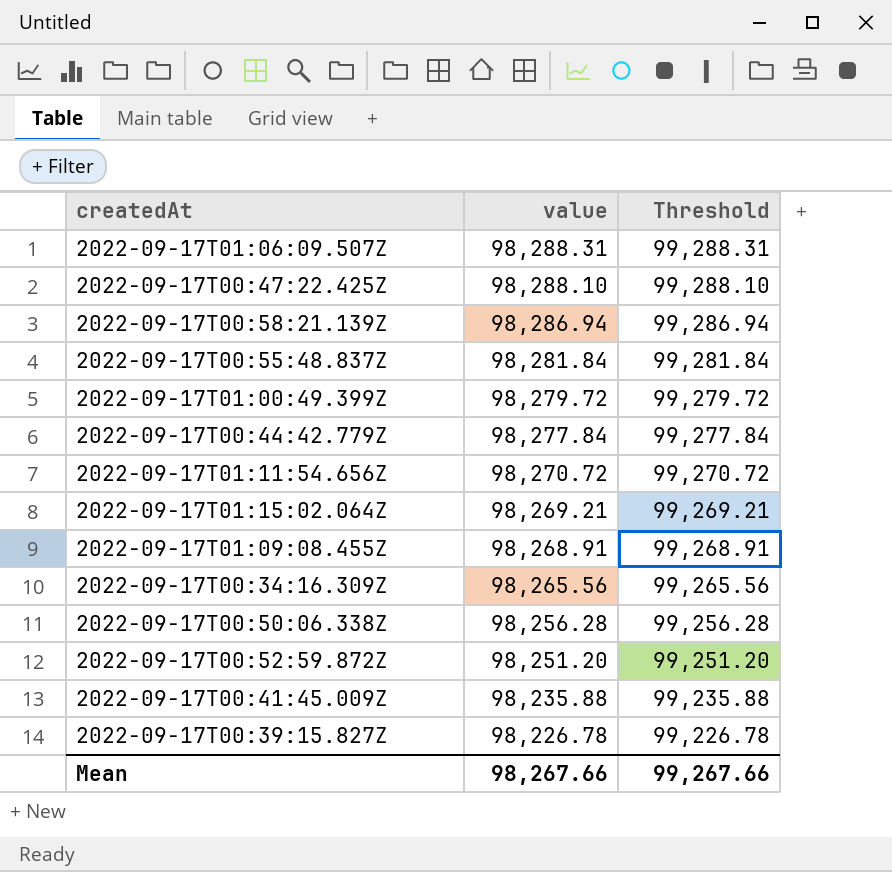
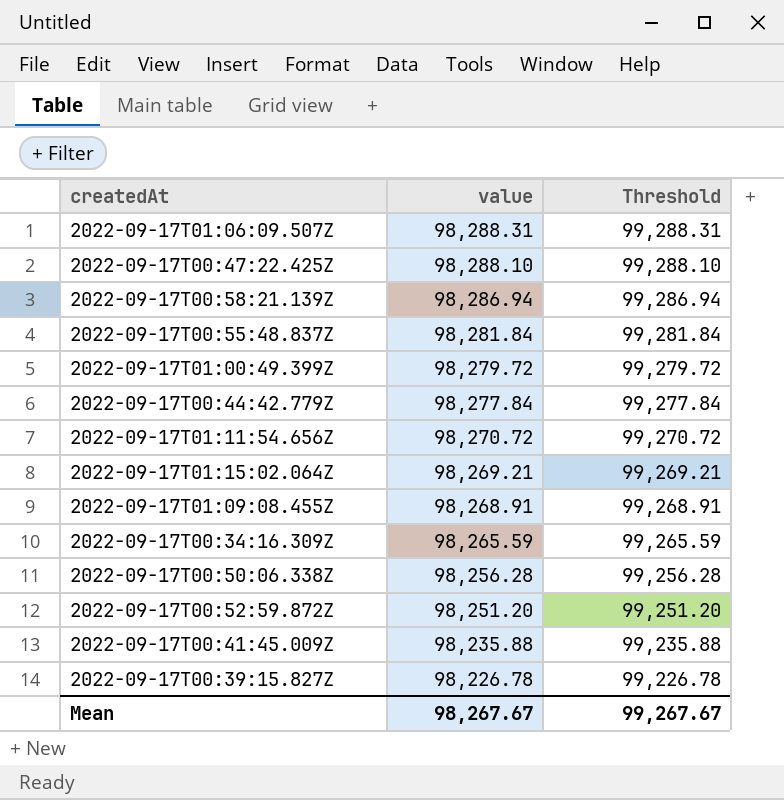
2022-09-17T00:34:16.309Z | value: 98,265.56 -> 98,265.59
2022-09-17T00:34:16.309Z | Threshold: 99,265.56 -> 99,265.59
Mean | value: 98,267.66 -> 98,267.67
Mean | Threshold: 99,267.66 -> 99,267.67

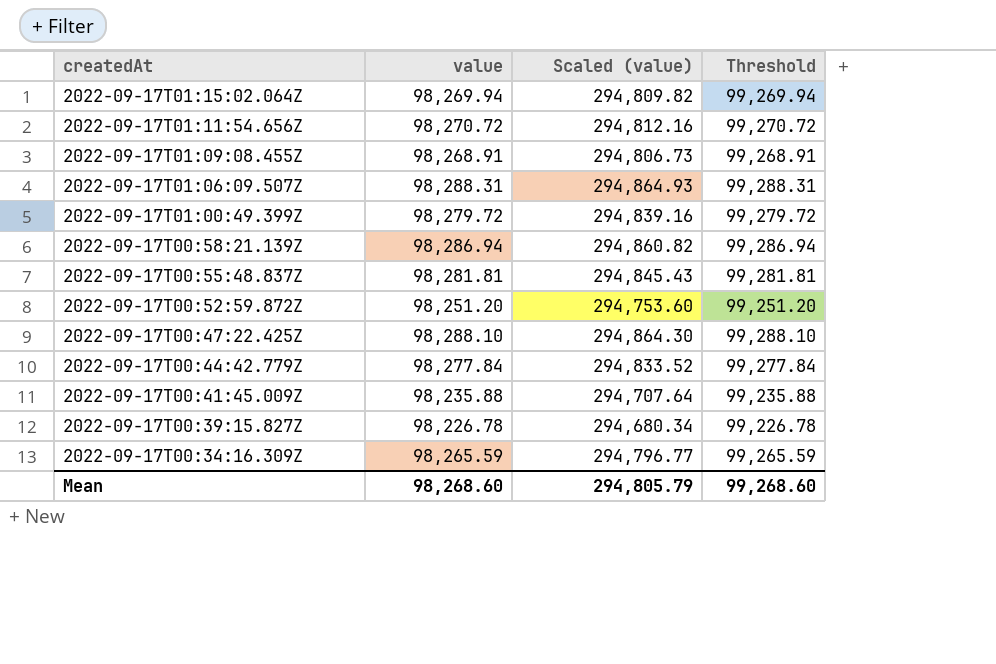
row order: value descending -> createdAt descending
column Scaled (value) | formula: none -> [value] * 3
row 2022-09-17T00:50:06.338Z: 98,256.28 | 99,256.28 -> none
2022-09-17T01:15:02.064Z | value: 98,269.21 -> 98,269.94
2022-09-17T01:15:02.064Z | Threshold: 99,269.21 -> 99,269.94
2022-09-17T00:55:48.837Z | value: 98,281.84 -> 98,281.81
2022-09-17T00:55:48.837Z | Threshold: 99,281.84 -> 99,281.81
Mean | value: 98,267.67 -> 98,268.60
Mean | Threshold: 99,267.67 -> 99,268.60

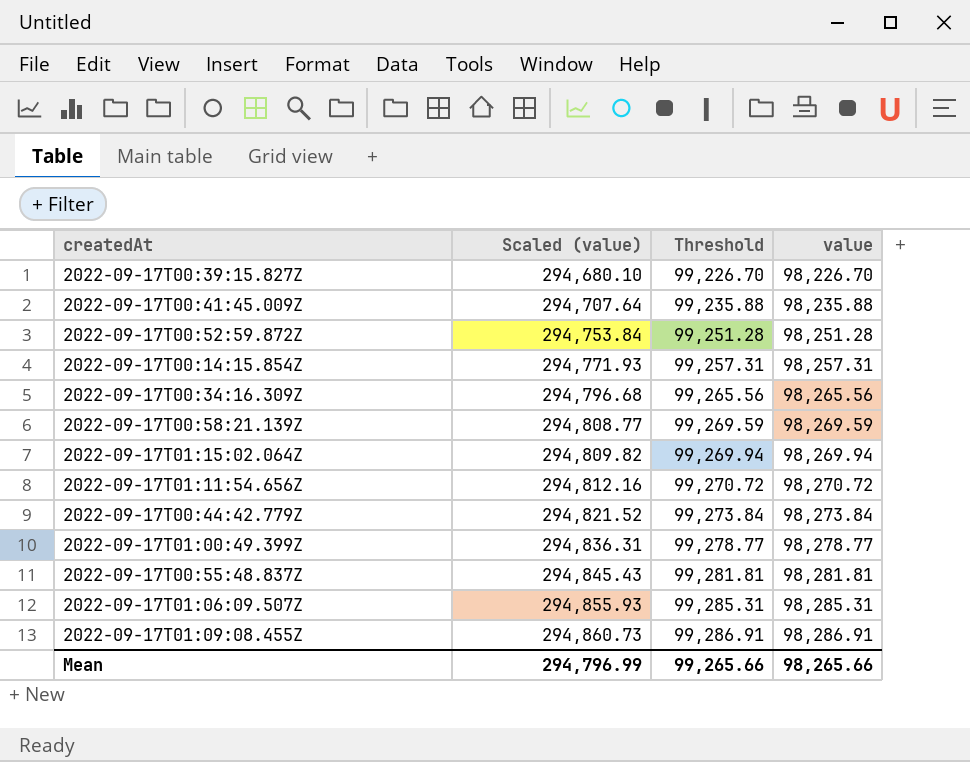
row order: createdAt descending -> Scaled (value) ascending
column value | position: 2 -> 4
row 2022-09-17T00:47:22.425Z: 98,288.10 | 294,864.30 | 99,288.10 -> none
2022-09-17T00:39:15.827Z | Scaled (value): 294,680.34 -> 294,680.10
2022-09-17T00:39:15.827Z | Threshold: 99,226.78 -> 99,226.70
2022-09-17T00:39:15.827Z | value: 98,226.78 -> 98,226.70
2022-09-17T00:52:59.872Z | Scaled (value): 294,753.60 -> 294,753.84
2022-09-17T00:52:59.872Z | Threshold: 99,251.20 -> 99,251.28
2022-09-17T00:52:59.872Z | value: 98,251.20 -> 98,251.28
row 2022-09-17T00:14:15.854Z: none -> 294,771.93 | 99,257.31 | 98,257.31
2022-09-17T00:34:16.309Z | Scaled (value): 294,796.77 -> 294,796.68
2022-09-17T00:34:16.309Z | Threshold: 99,265.59 -> 99,265.56
2022-09-17T00:34:16.309Z | value: 98,265.59 -> 98,265.56
2022-09-17T00:58:21.139Z | Scaled (value): 294,860.82 -> 294,808.77
2022-09-17T00:58:21.139Z | Threshold: 99,286.94 -> 99,269.59
2022-09-17T00:58:21.139Z | value: 98,286.94 -> 98,269.59
2022-09-17T00:44:42.779Z | Scaled (value): 294,833.52 -> 294,821.52
2022-09-17T00:44:42.779Z | Threshold: 99,277.84 -> 99,273.84
2022-09-17T00:44:42.779Z | value: 98,277.84 -> 98,273.84
2022-09-17T01:00:49.399Z | Scaled (value): 294,839.16 -> 294,836.31
2022-09-17T01:00:49.399Z | Threshold: 99,279.72 -> 99,278.77
2022-09-17T01:00:49.399Z | value: 98,279.72 -> 98,278.77
2022-09-17T01:06:09.507Z | Scaled (value): 294,864.93 -> 294,855.93
2022-09-17T01:06:09.507Z | Threshold: 99,288.31 -> 99,285.31
2022-09-17T01:06:09.507Z | value: 98,288.31 -> 98,285.31
2022-09-17T01:09:08.455Z | Scaled (value): 294,806.73 -> 294,860.73
2022-09-17T01:09:08.455Z | Threshold: 99,268.91 -> 99,286.91
2022-09-17T01:09:08.455Z | value: 98,268.91 -> 98,286.91
Mean | Scaled (value): 294,805.79 -> 294,796.99
Mean | Threshold: 99,268.60 -> 99,265.66
Mean | value: 98,268.60 -> 98,265.66

